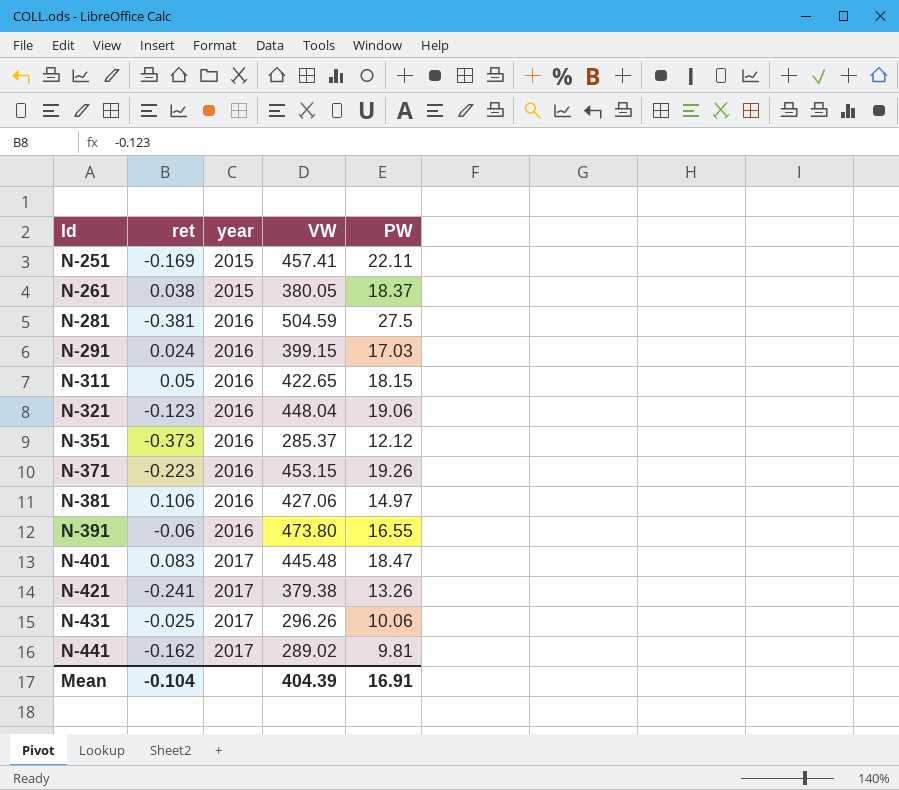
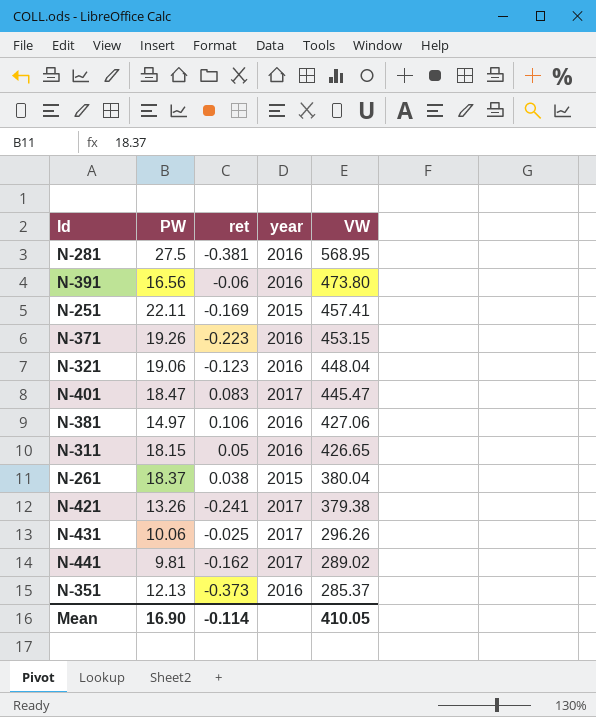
row order: Id ascending -> VW descending
column PW | position: 5 -> 2
row N-291: 0.024 | 2016 | 399.15 | 17.03 -> none
N-281 | VW: 504.59 -> 568.95
N-391 | PW: 16.55 -> 16.56
N-401 | VW: 445.48 -> 445.47
N-311 | VW: 422.65 -> 426.65
N-261 | VW: 380.05 -> 380.04
N-351 | PW: 12.12 -> 12.13
Mean | PW: 16.91 -> 16.90
Mean | ret: -0.104 -> -0.114
Mean | VW: 404.39 -> 410.05

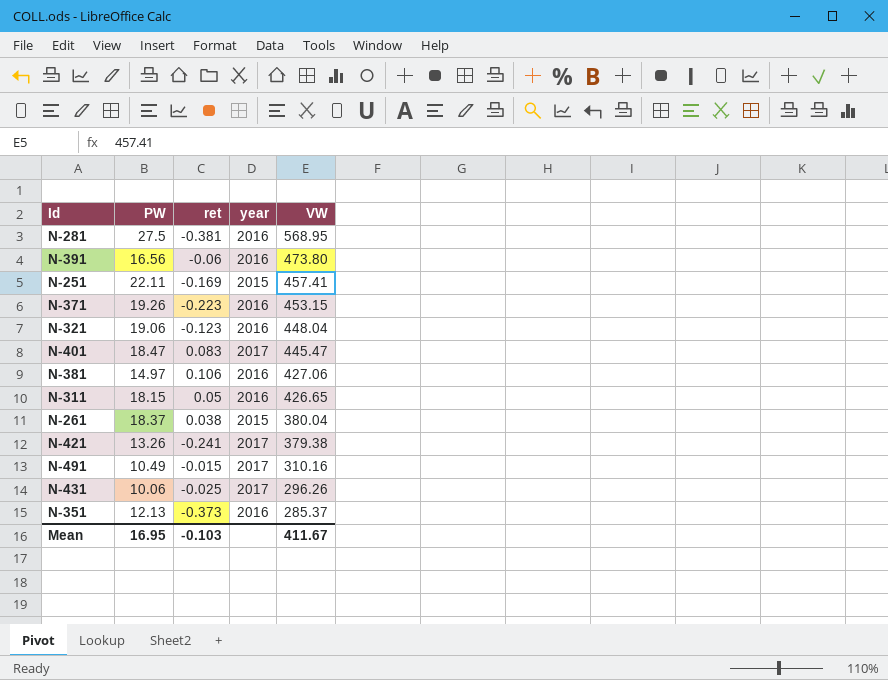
row N-441: 9.81 | -0.162 | 2017 | 289.02 -> none
row N-491: none -> 10.49 | -0.015 | 2017 | 310.16
Mean | PW: 16.90 -> 16.95
Mean | ret: -0.114 -> -0.103
Mean | VW: 410.05 -> 411.67

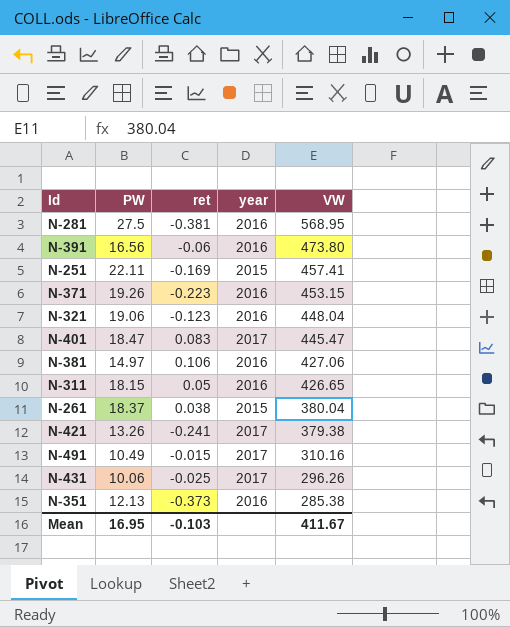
N-351 | VW: 285.37 -> 285.38

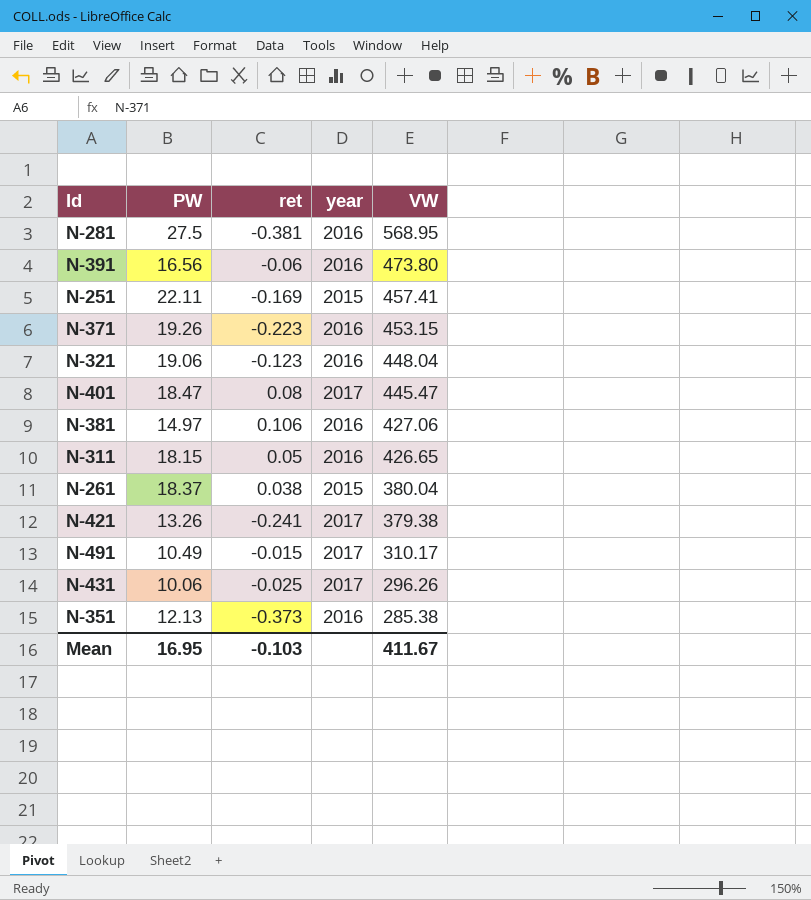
N-401 | ret: 0.083 -> 0.08
N-491 | VW: 310.16 -> 310.17

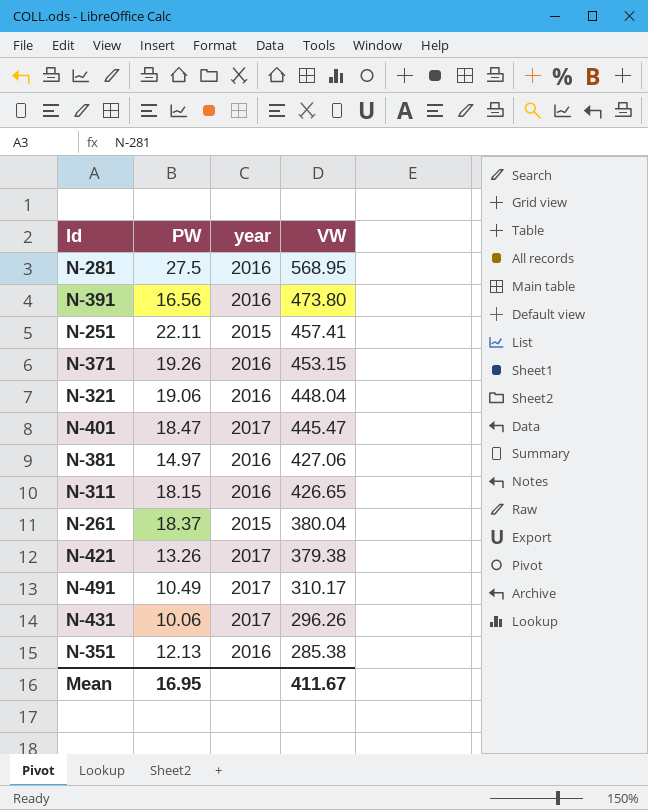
column ret | position: 3 -> none

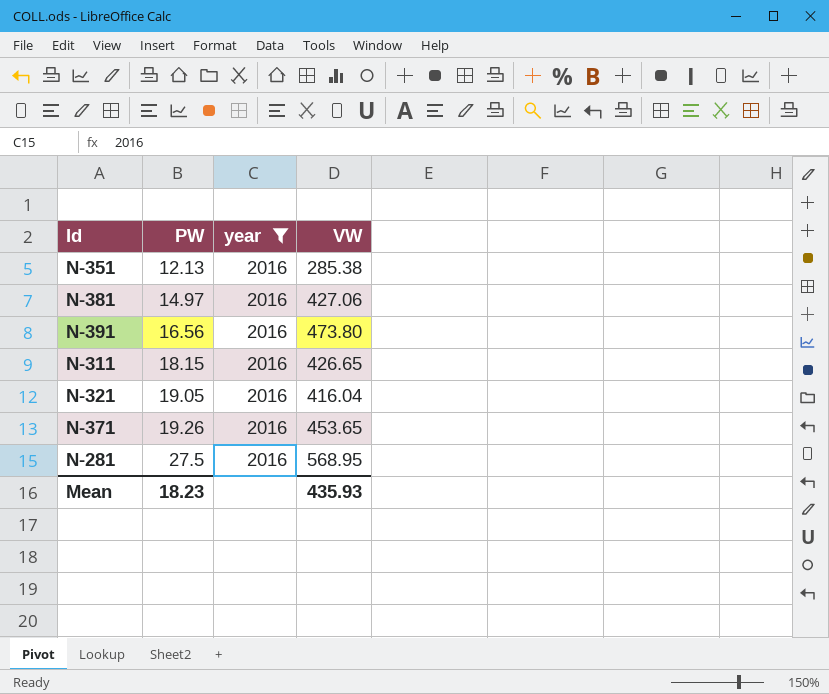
filter: none -> year = 2016
row order: VW descending -> PW ascending
N-321 | PW: 19.06 -> 19.05
N-321 | VW: 448.04 -> 416.04
N-371 | VW: 453.15 -> 453.65
Mean | PW: 16.95 -> 18.23
Mean | VW: 411.67 -> 435.93

